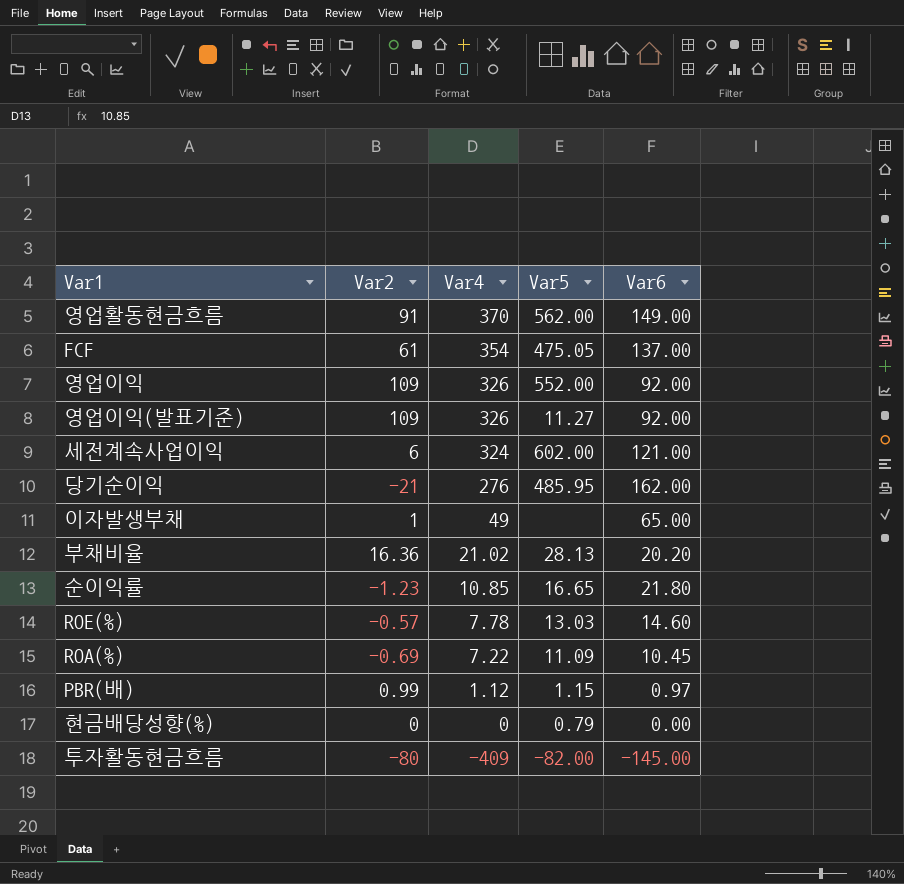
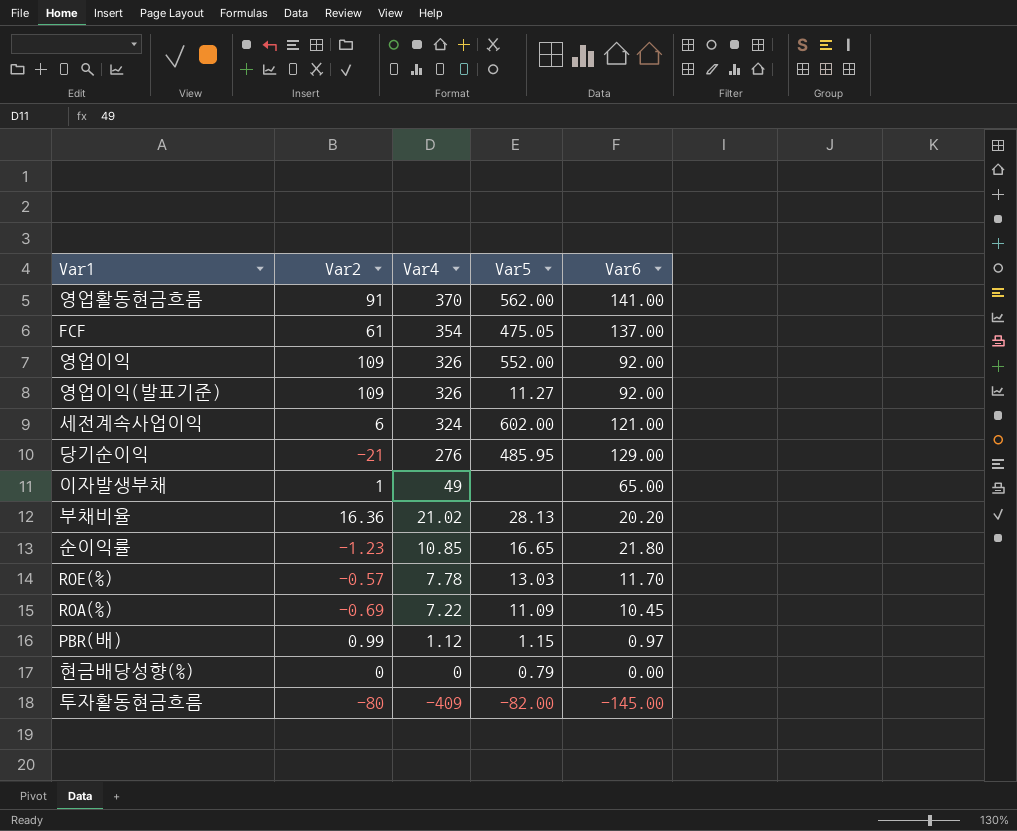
영업활동현금흐름 | Var6: 149.00 -> 141.00
당기순이익 | Var6: 162.00 -> 129.00
ROE(%) | Var6: 14.60 -> 11.70

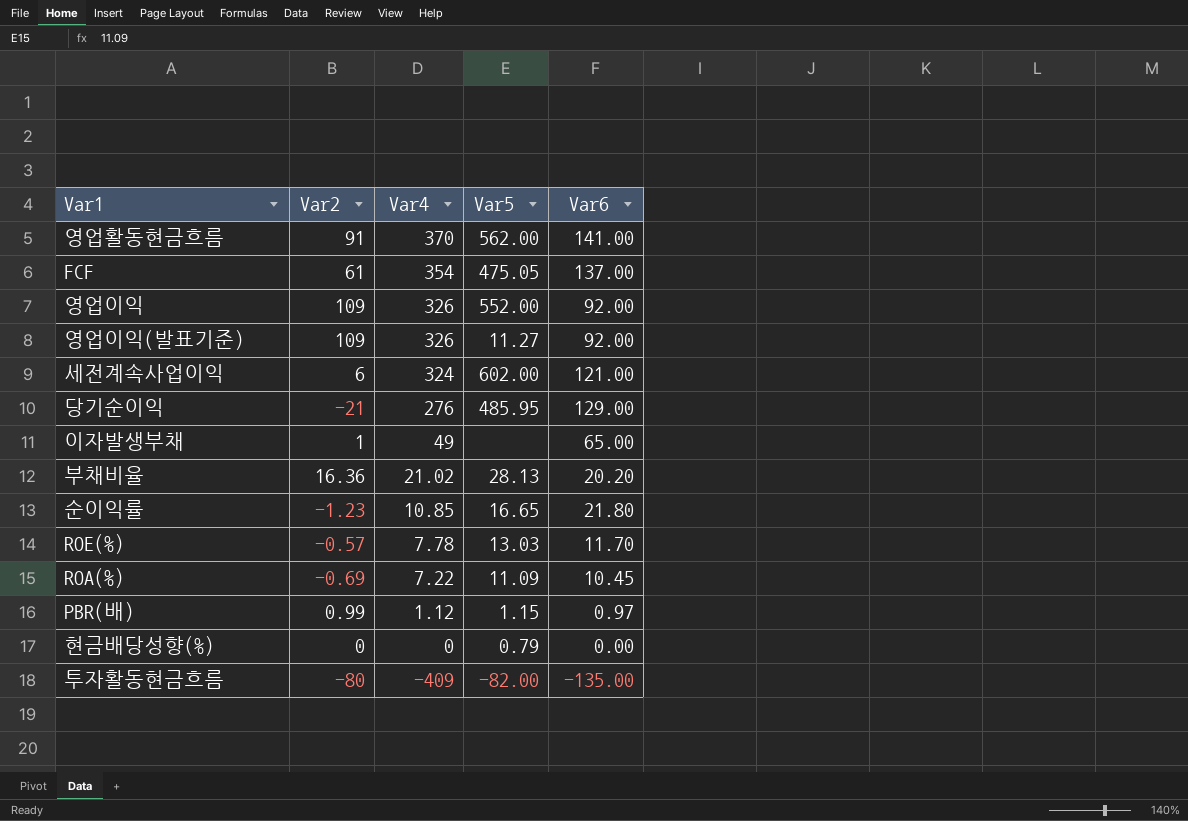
투자활동현금흐름 | Var6: -145.00 -> -135.00

